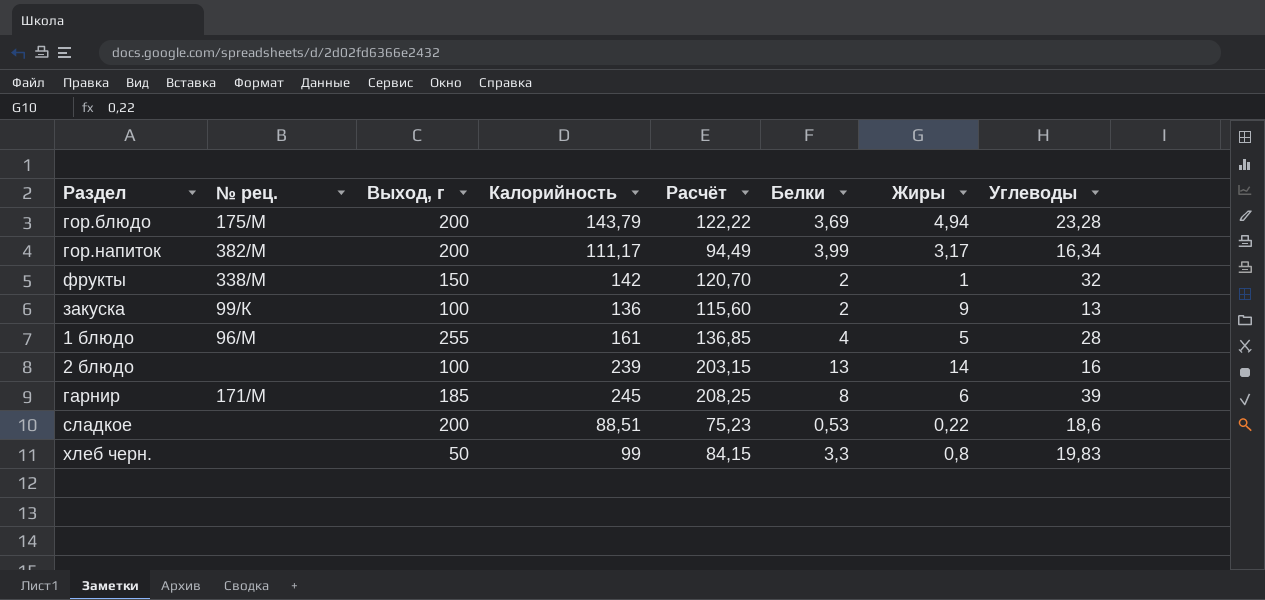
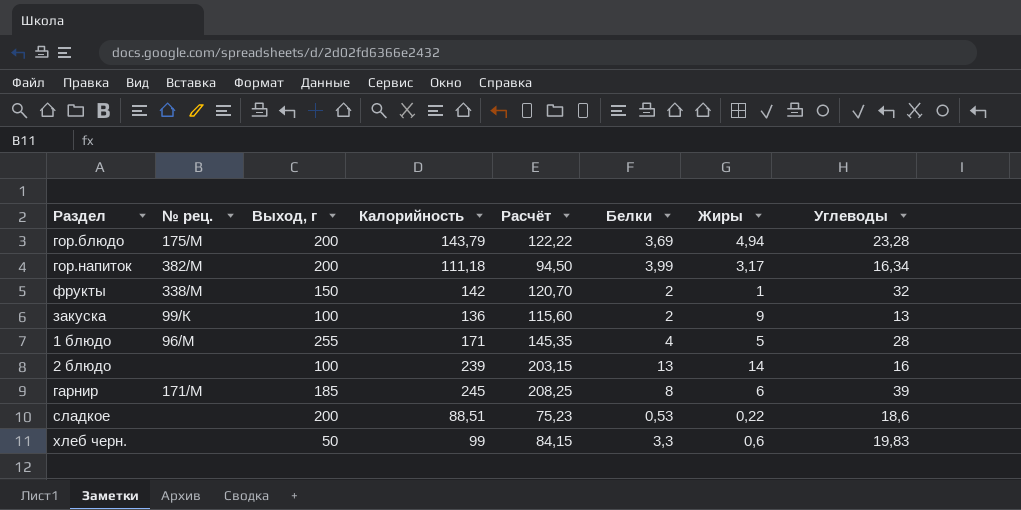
гор.напиток | Калорийность: 111,17 -> 111,18
гор.напиток | Расчёт: 94,49 -> 94,50
1 блюдо | Калорийность: 161 -> 171
1 блюдо | Расчёт: 136,85 -> 145,35
хлеб черн. | Жиры: 0,8 -> 0,6

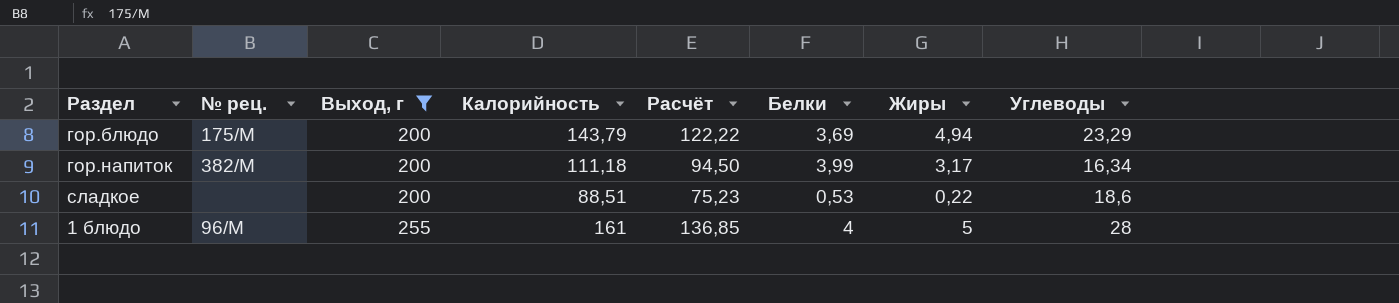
filter: none -> Выход, г >= 200
row order: none -> Выход, г ascending
гор.блюдо | Углеводы: 23,28 -> 23,29
1 блюдо | Калорийность: 171 -> 161
1 блюдо | Расчёт: 145,35 -> 136,85

